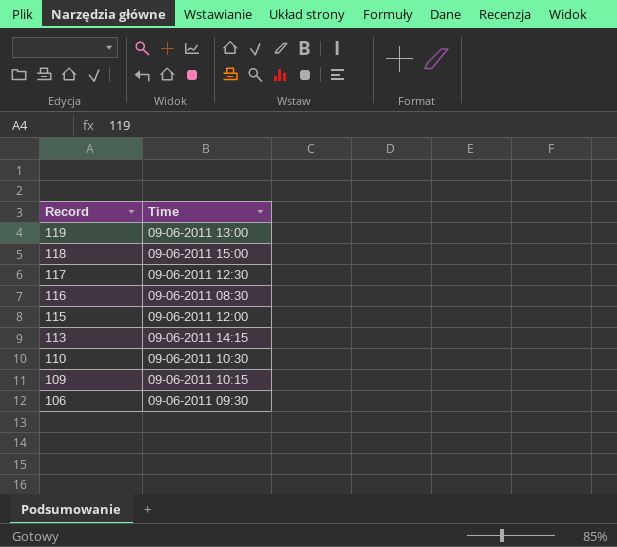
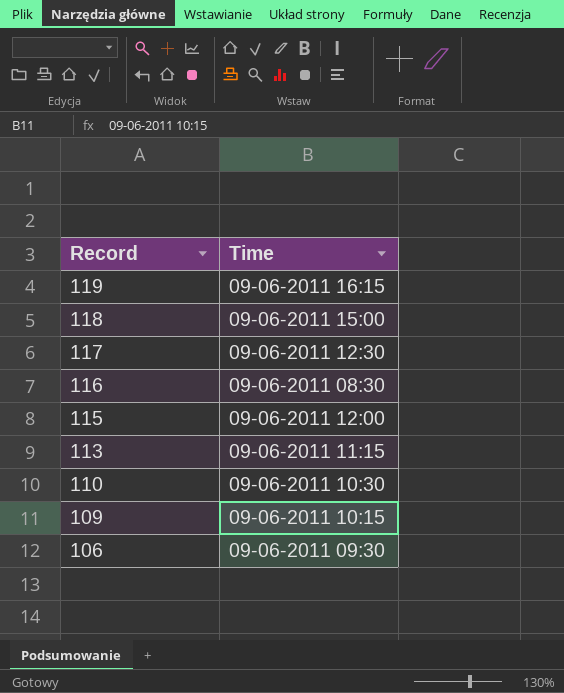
119 | Time: 09-06-2011 13:00 -> 09-06-2011 16:15
113 | Time: 09-06-2011 14:15 -> 09-06-2011 11:15

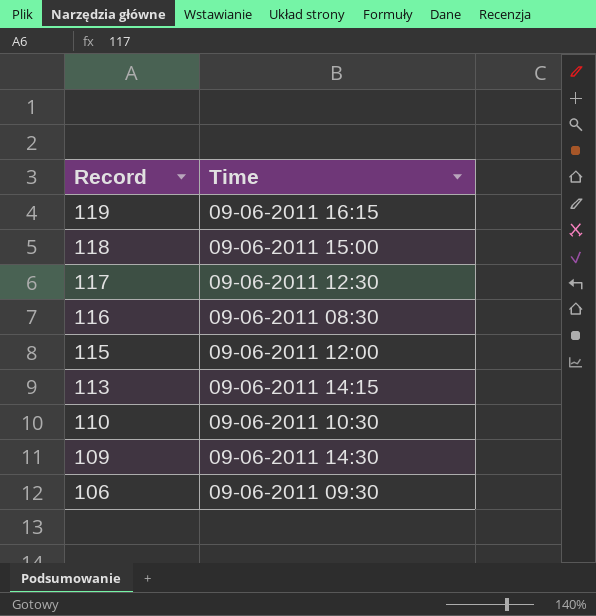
113 | Time: 09-06-2011 11:15 -> 09-06-2011 14:15
109 | Time: 09-06-2011 10:15 -> 09-06-2011 14:30

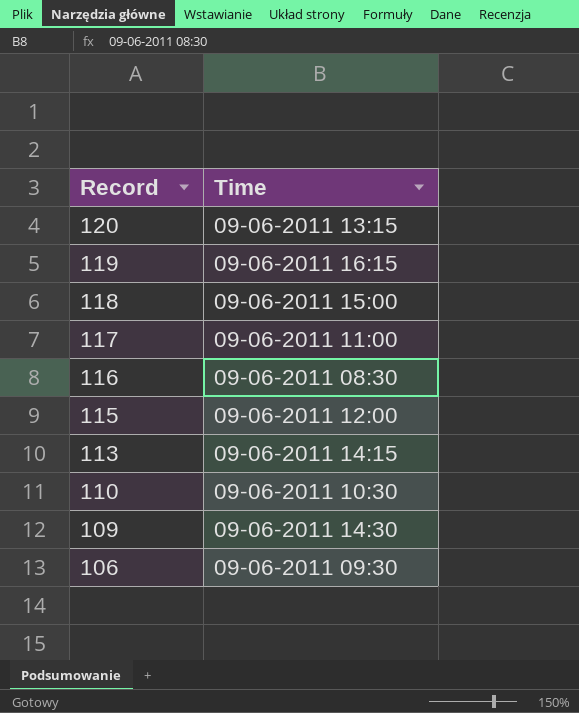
row 120: none -> 09-06-2011 13:15
117 | Time: 09-06-2011 12:30 -> 09-06-2011 11:00

